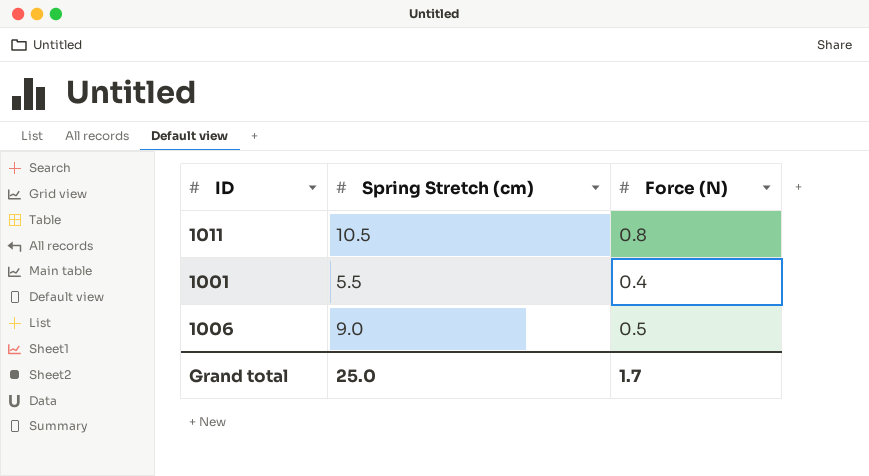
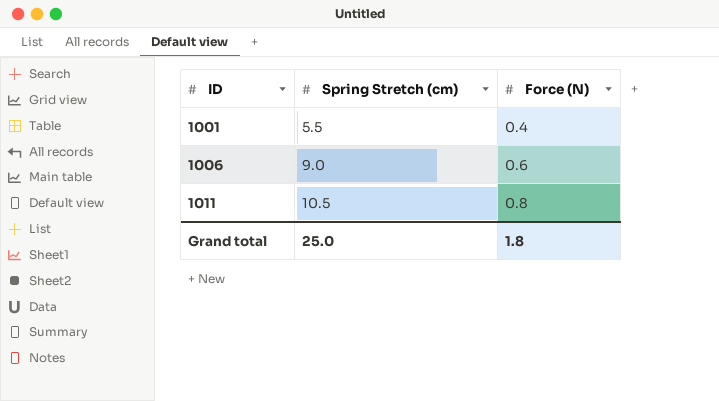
row order: none -> ID ascending
1006 | Force (N): 0.5 -> 0.6
Grand total | Force (N): 1.7 -> 1.8

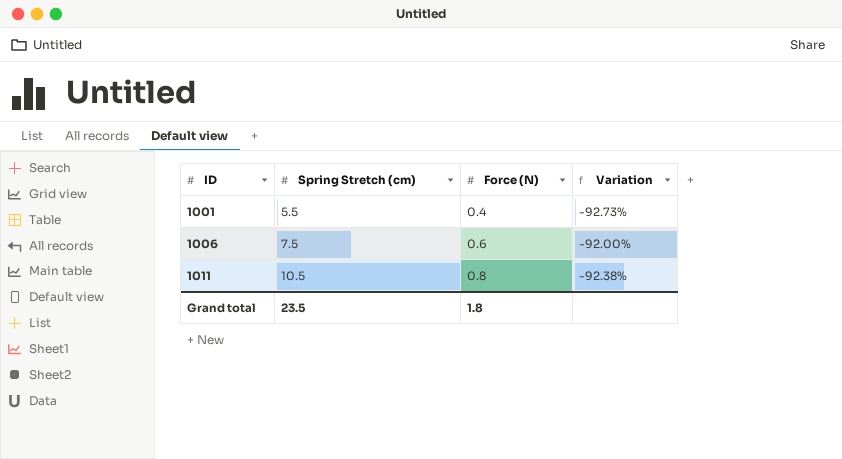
column Variation | formula: none -> ([Force (N)] - [Spring Stretch (cm)]) / [Spring Stretch (cm)]
1006 | Spring Stretch (cm): 9.0 -> 7.5
Grand total | Spring Stretch (cm): 25.0 -> 23.5

